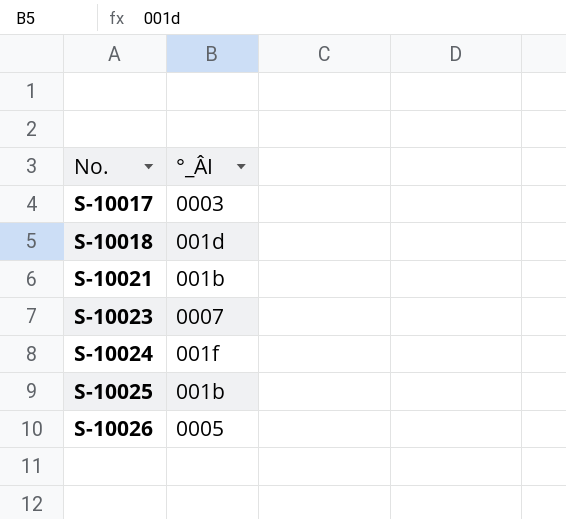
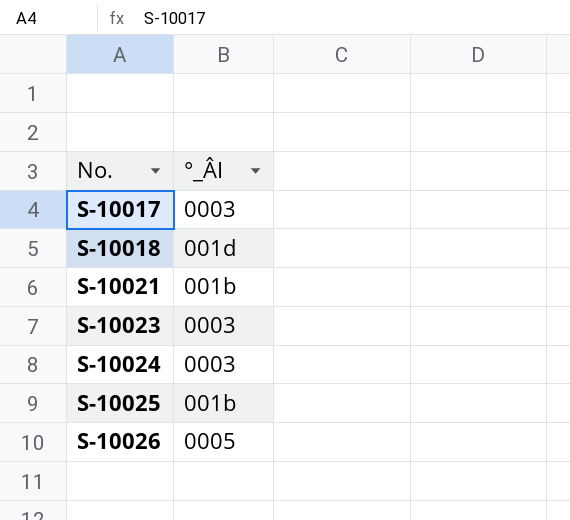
S-10023 | °_ÂI: 0007 -> 0003
S-10024 | °_ÂI: 001f -> 0003

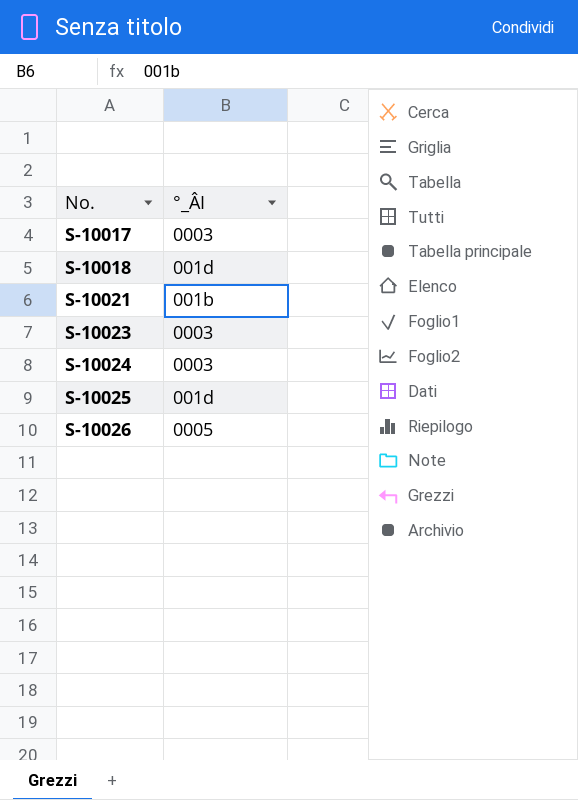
S-10025 | °_ÂI: 001b -> 001d

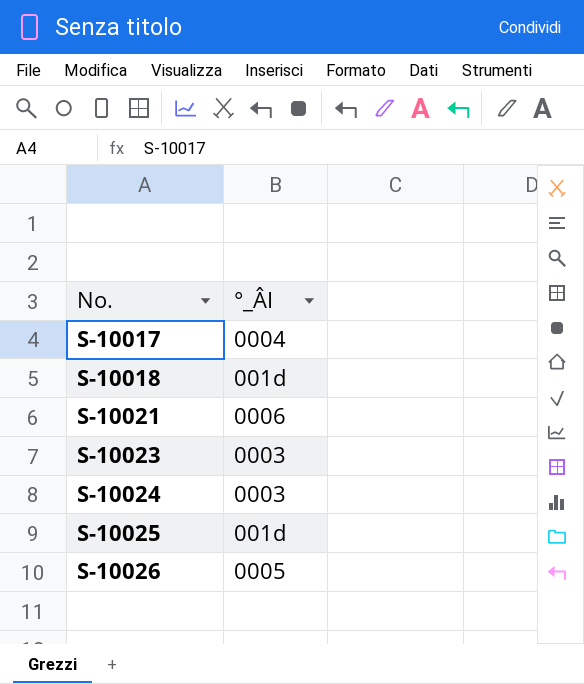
S-10017 | °_ÂI: 0003 -> 0004
S-10021 | °_ÂI: 001b -> 0006

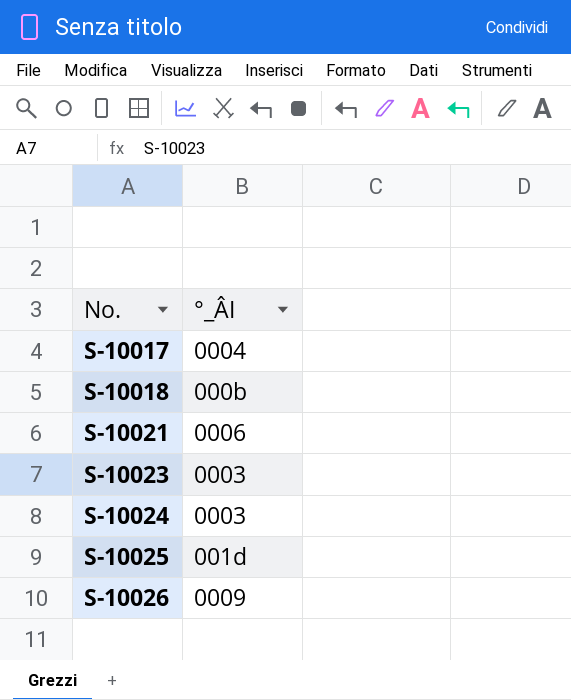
S-10018 | °_ÂI: 001d -> 000b
S-10026 | °_ÂI: 0005 -> 0009

